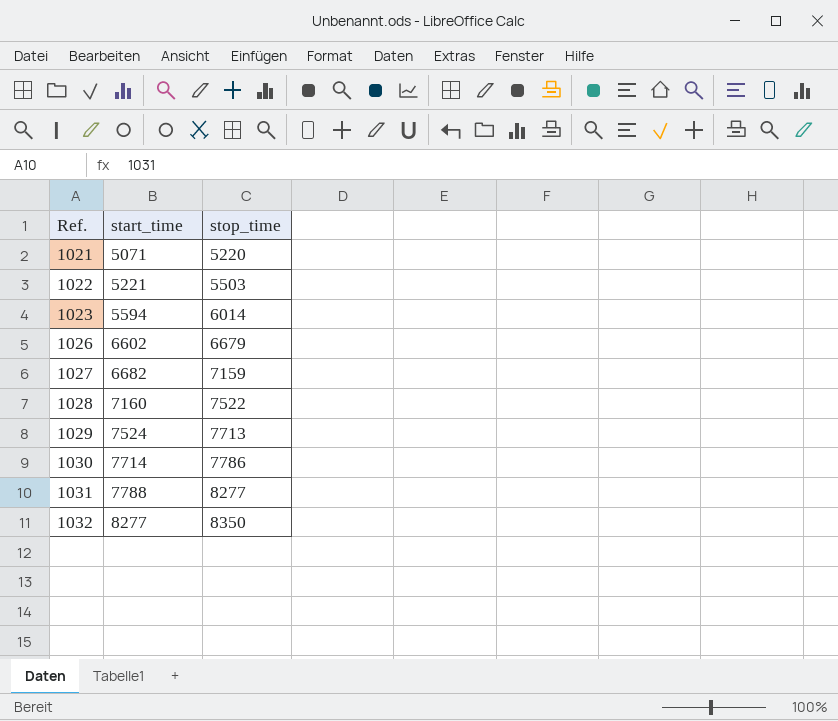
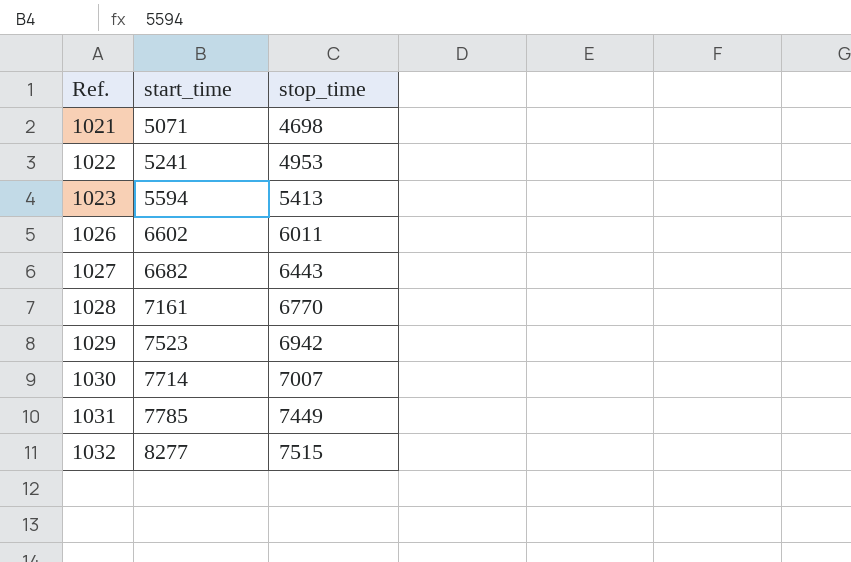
1021 | stop_time: 5220 -> 4698
1022 | start_time: 5221 -> 5241
1022 | stop_time: 5503 -> 4953
1023 | stop_time: 6014 -> 5413
1026 | stop_time: 6679 -> 6011
1027 | stop_time: 7159 -> 6443
1028 | start_time: 7160 -> 7161
1028 | stop_time: 7522 -> 6770
1029 | start_time: 7524 -> 7523
1029 | stop_time: 7713 -> 6942
1030 | stop_time: 7786 -> 7007
1031 | start_time: 7788 -> 7785
1031 | stop_time: 8277 -> 7449
1032 | stop_time: 8350 -> 7515

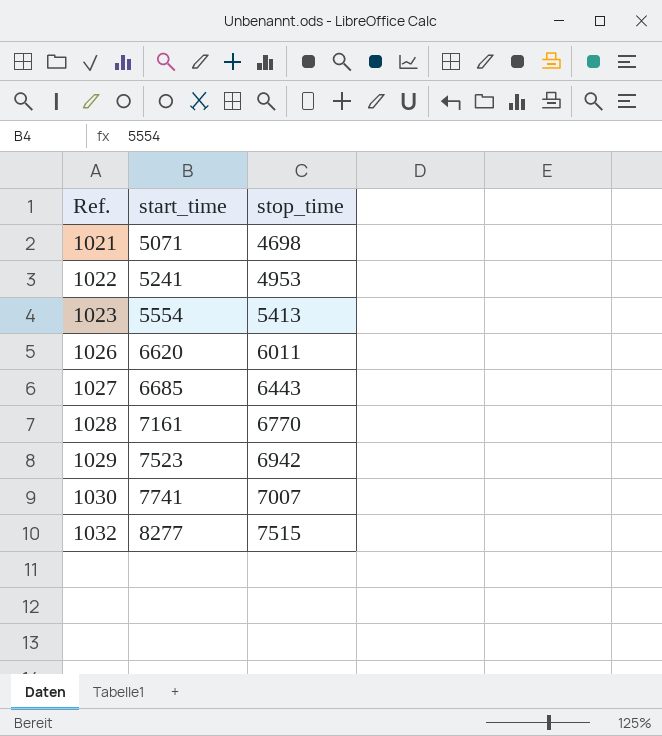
row 1031: 7785 | 7449 -> none
1023 | start_time: 5594 -> 5554
1026 | start_time: 6602 -> 6620
1027 | start_time: 6682 -> 6685
1030 | start_time: 7714 -> 7741

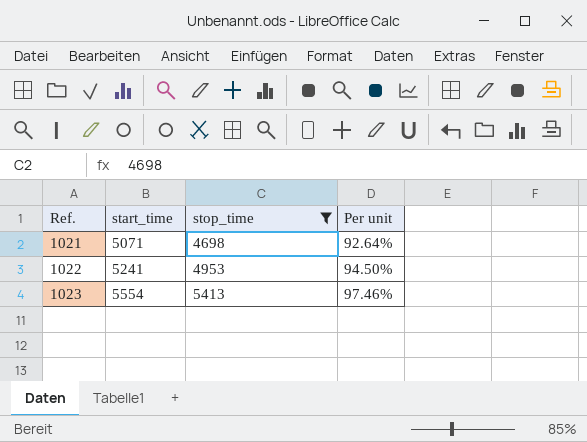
filter: none -> stop_time <= 5413
column Per unit | formula: none -> [stop_time] / [start_time]

